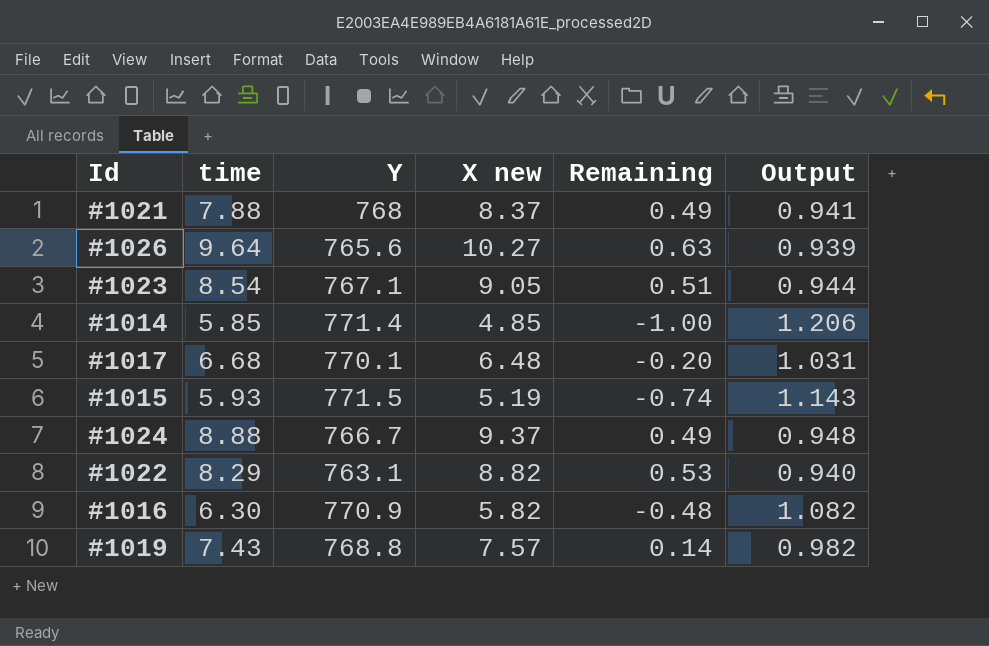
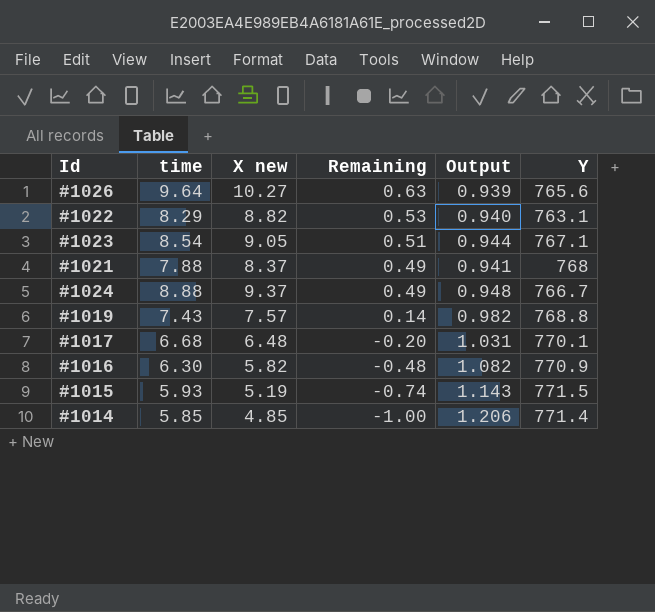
row order: none -> Remaining descending
column Y | position: 3 -> 6

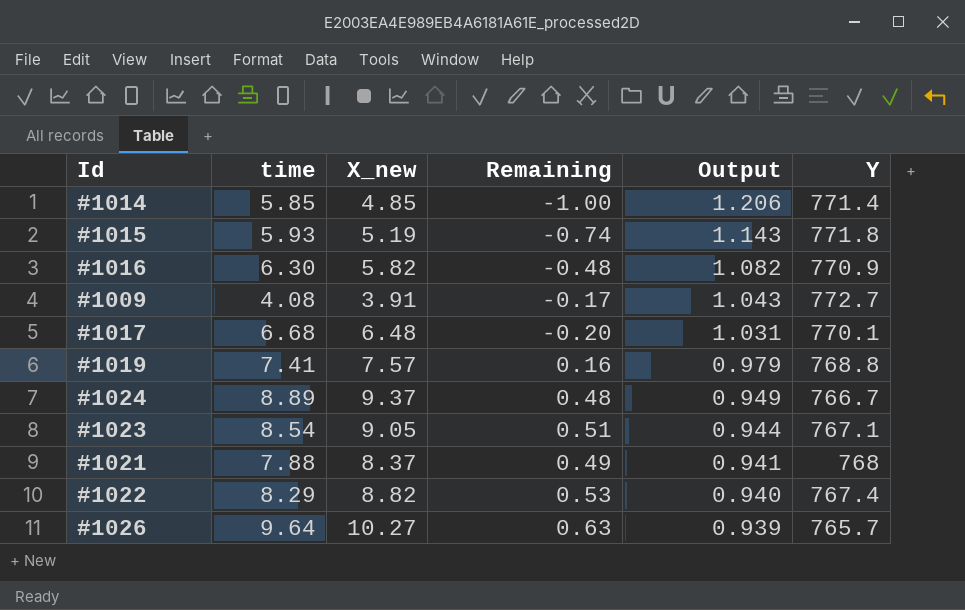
row order: Remaining descending -> Output descending
column name: X new -> X_new
#1015 | Y: 771.5 -> 771.8
row #1009: none -> 4.08 | 3.91 | -0.17 | 1.043 | 772.7
#1019 | time: 7.43 -> 7.41
#1019 | Remaining: 0.14 -> 0.16
#1019 | Output: 0.982 -> 0.979
#1024 | time: 8.88 -> 8.89
#1024 | Remaining: 0.49 -> 0.48
#1024 | Output: 0.948 -> 0.949
#1022 | Y: 763.1 -> 767.4
#1026 | Y: 765.6 -> 765.7

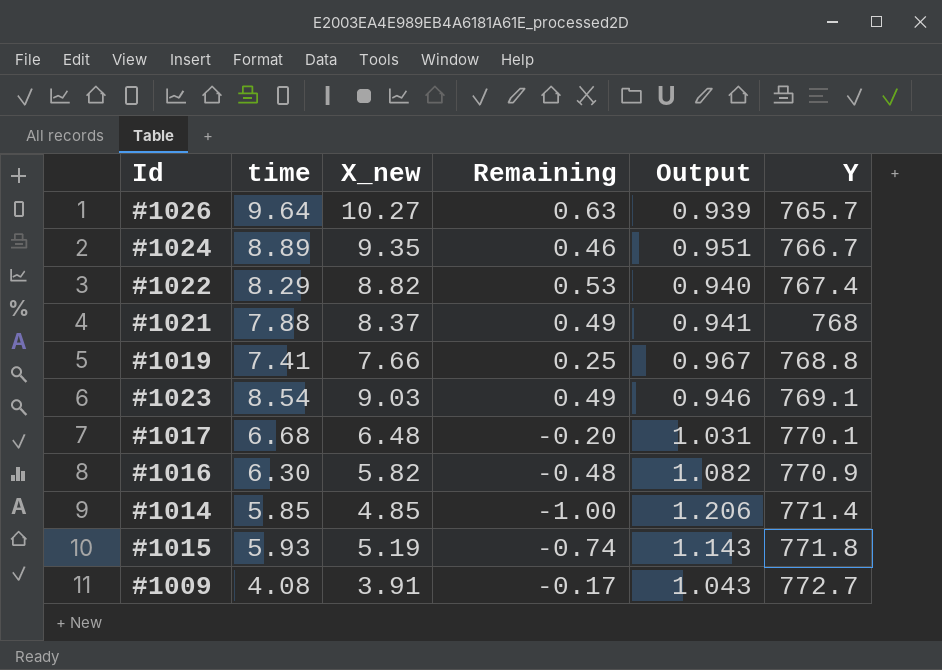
row order: Output descending -> Y ascending
#1024 | X_new: 9.37 -> 9.35
#1024 | Remaining: 0.48 -> 0.46
#1024 | Output: 0.949 -> 0.951
#1019 | X_new: 7.57 -> 7.66
#1019 | Remaining: 0.16 -> 0.25
#1019 | Output: 0.979 -> 0.967
#1023 | X_new: 9.05 -> 9.03
#1023 | Remaining: 0.51 -> 0.49
#1023 | Output: 0.944 -> 0.946
#1023 | Y: 767.1 -> 769.1

